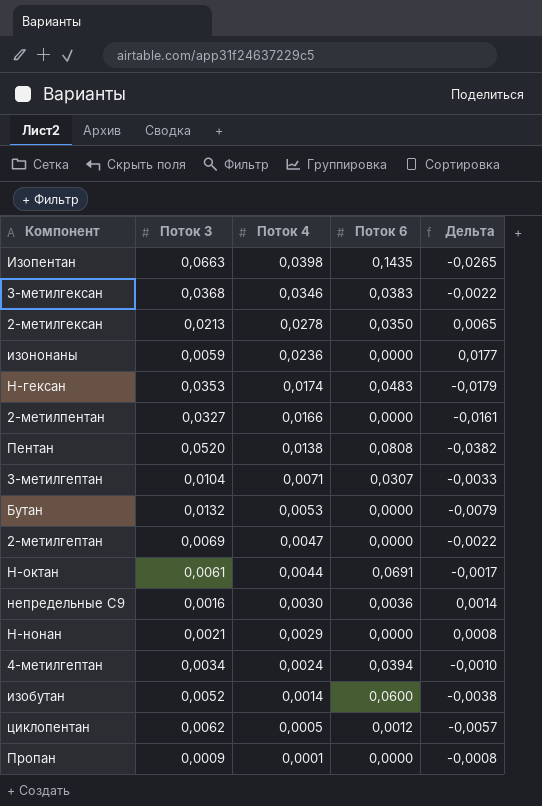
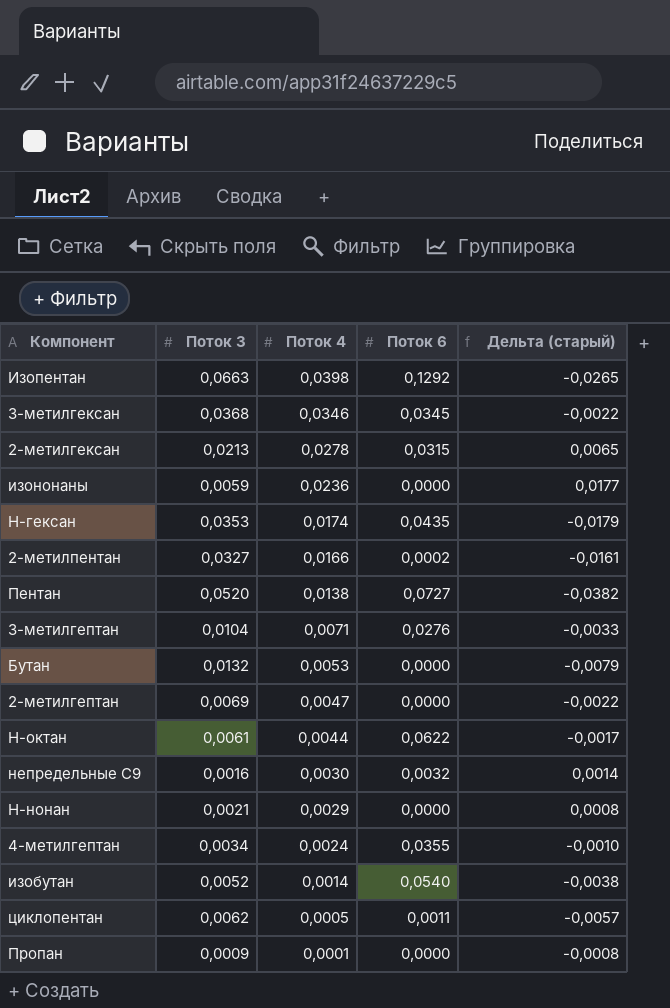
column name: Дельта -> Дельта (старый)
Изопентан | Поток 6: 0,1435 -> 0,1292
3-метилгексан | Поток 6: 0,0383 -> 0,0345
2-метилгексан | Поток 6: 0,0350 -> 0,0315
Н-гексан | Поток 6: 0,0483 -> 0,0435
2-метилпентан | Поток 6: 0,0000 -> 0,0002
Пентан | Поток 6: 0,0808 -> 0,0727
3-метилгептан | Поток 6: 0,0307 -> 0,0276
Н-октан | Поток 6: 0,0691 -> 0,0622
непредельные C9 | Поток 6: 0,0036 -> 0,0032
4-метилгептан | Поток 6: 0,0394 -> 0,0355
изобутан | Поток 6: 0,0600 -> 0,0540
циклопентан | Поток 6: 0,0012 -> 0,0011

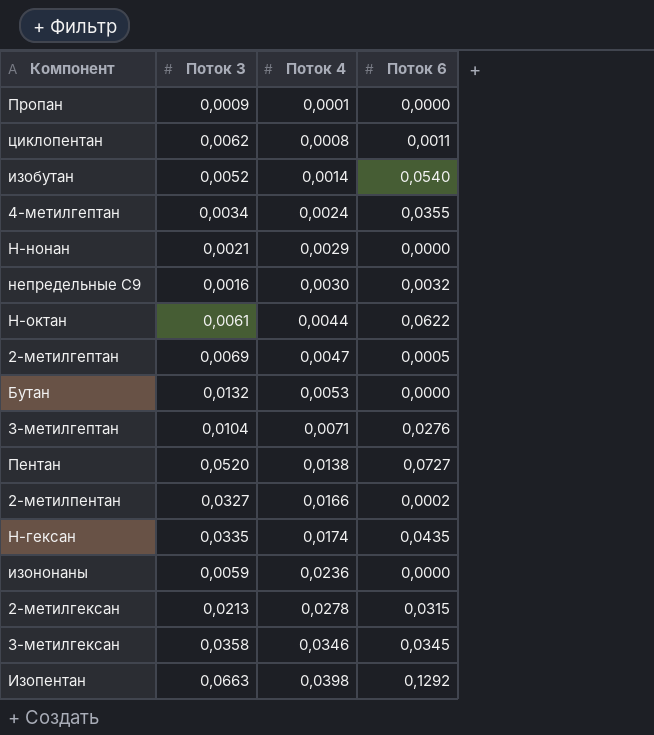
row order: Поток 4 descending -> Поток 4 ascending
column Дельта (старый) | formula: [Поток 4] - [Поток 3] -> none
циклопентан | Поток 4: 0,0005 -> 0,0008
2-метилгептан | Поток 6: 0,0000 -> 0,0005
Н-гексан | Поток 3: 0,0353 -> 0,0335
3-метилгексан | Поток 3: 0,0368 -> 0,0358

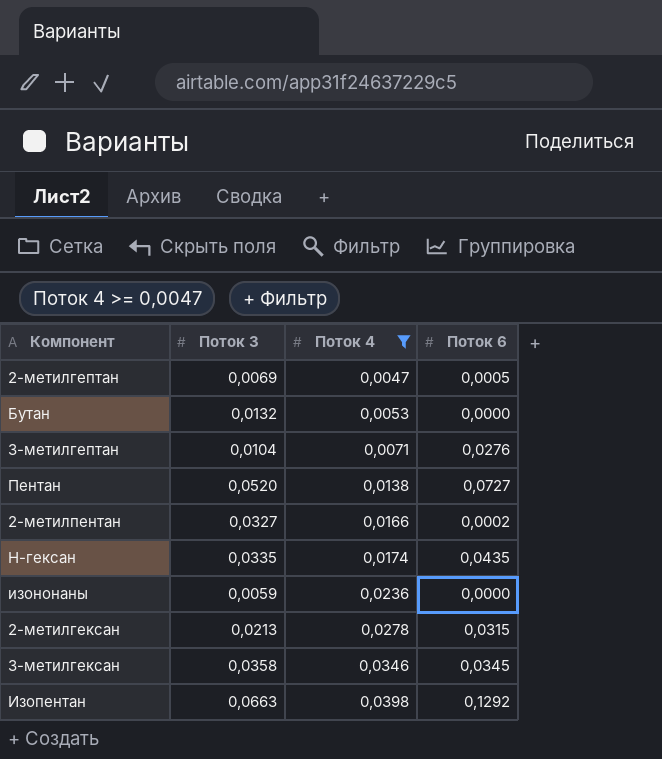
filter: none -> Поток 4 >= 0,0047

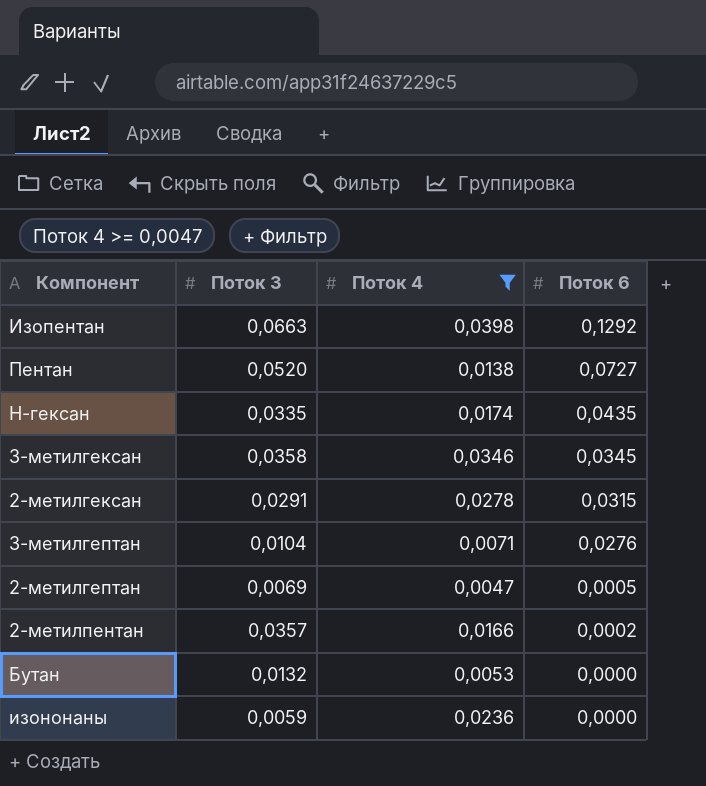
row order: Поток 4 ascending -> Поток 6 descending
2-метилгексан | Поток 3: 0,0213 -> 0,0291
2-метилпентан | Поток 3: 0,0327 -> 0,0357

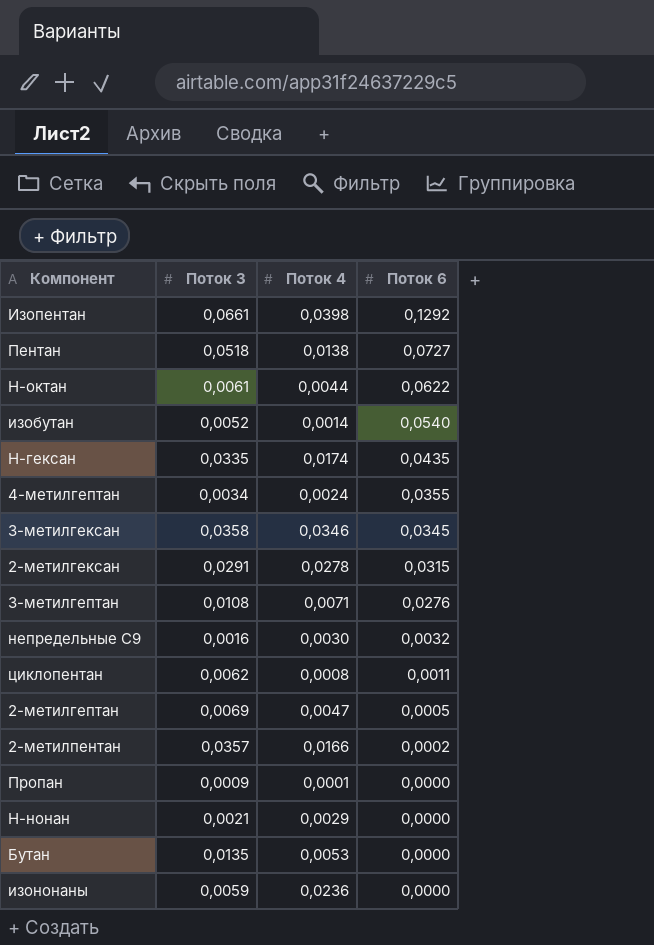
filter: Поток 4 >= 0,0047 -> none
Изопентан | Поток 3: 0,0663 -> 0,0661
Пентан | Поток 3: 0,0520 -> 0,0518
3-метилгептан | Поток 3: 0,0104 -> 0,0108
Бутан | Поток 3: 0,0132 -> 0,0135

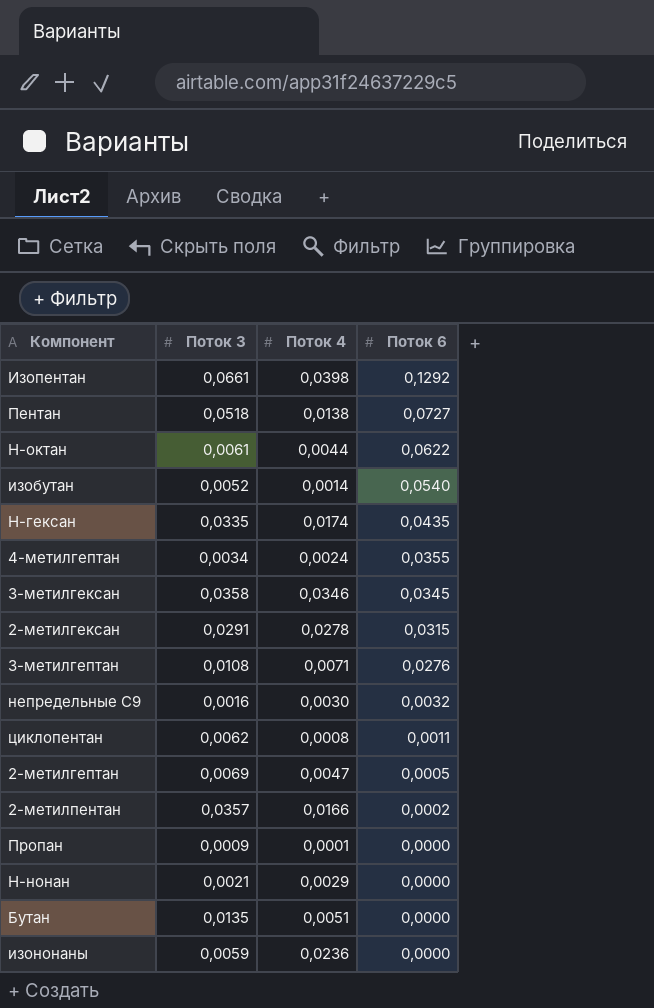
Бутан | Поток 4: 0,0053 -> 0,0051

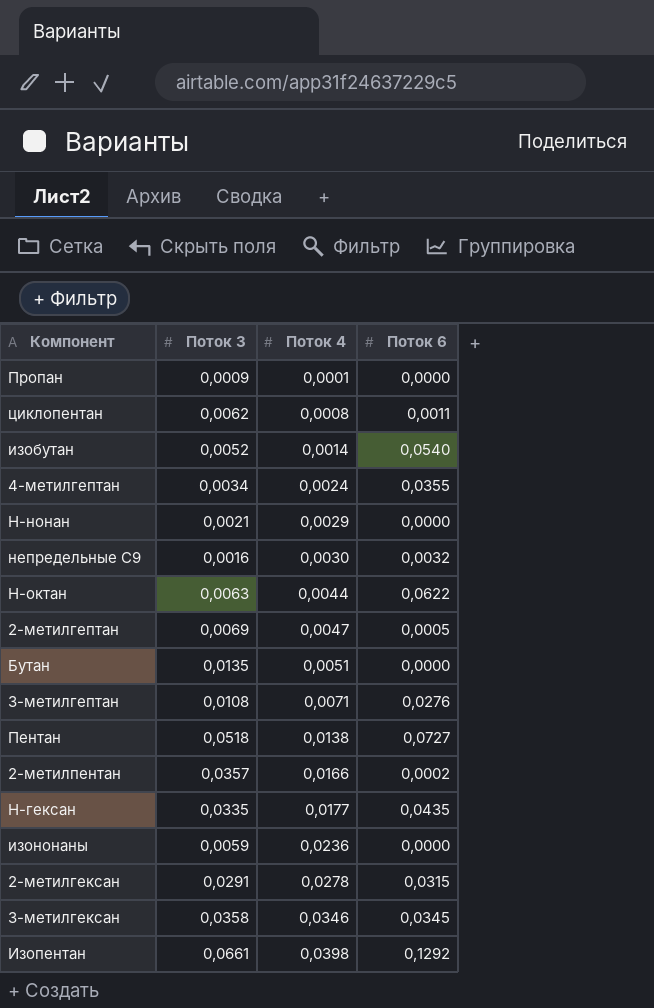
row order: Поток 6 descending -> Поток 4 ascending
Н-октан | Поток 3: 0,0061 -> 0,0063
Н-гексан | Поток 4: 0,0174 -> 0,0177

